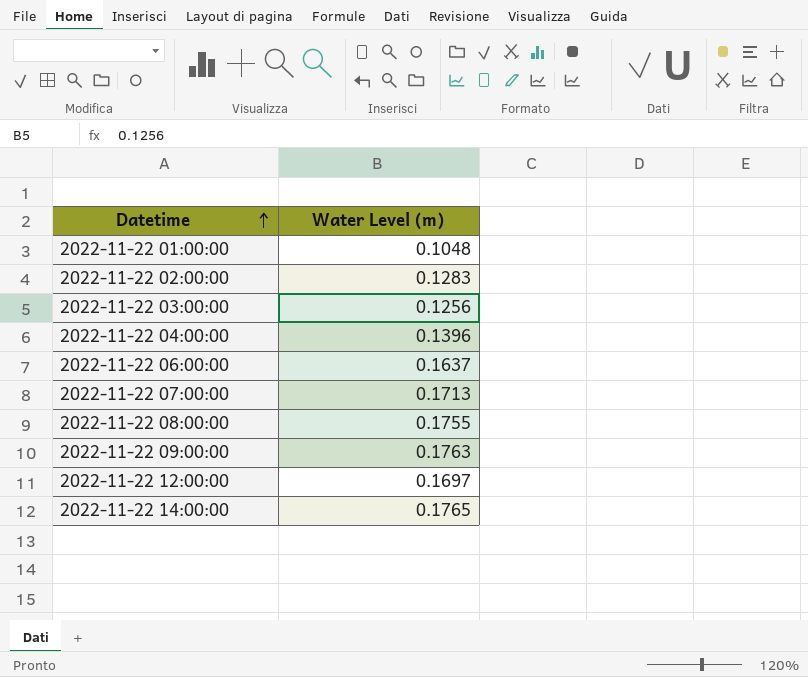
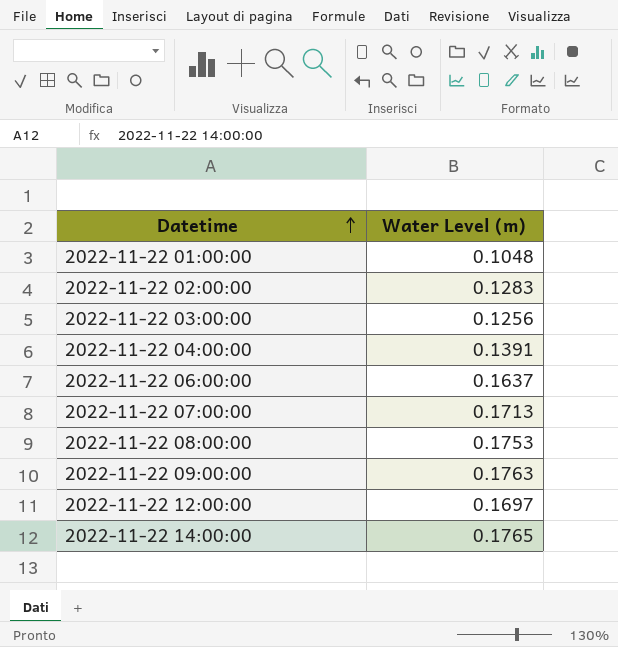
2022-11-22 04:00:00 | Water Level (m): 0.1396 -> 0.1391
2022-11-22 08:00:00 | Water Level (m): 0.1755 -> 0.1753

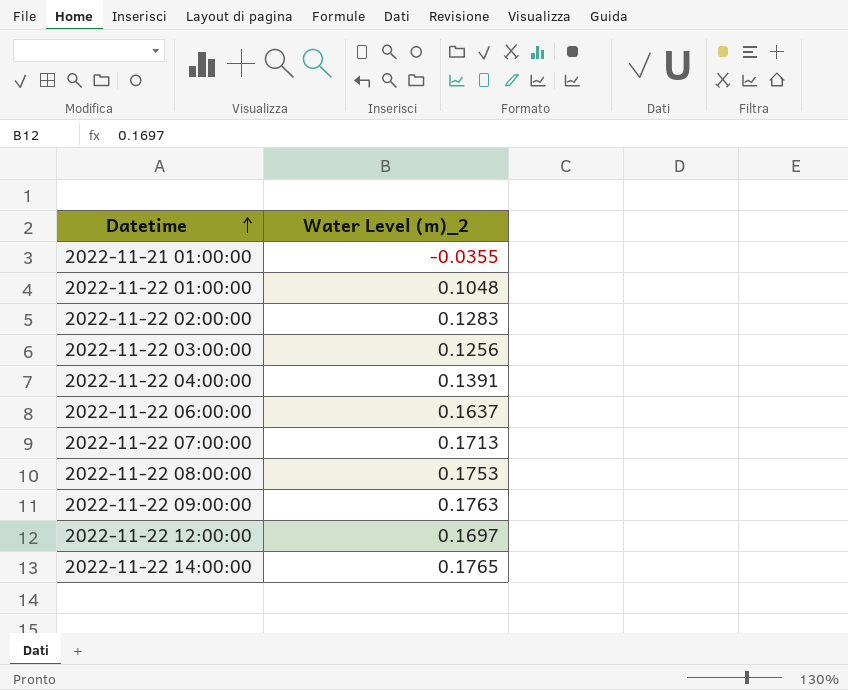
column name: Water Level (m) -> Water Level (m)_2
row 2022-11-21 01:00:00: none -> -0.0355

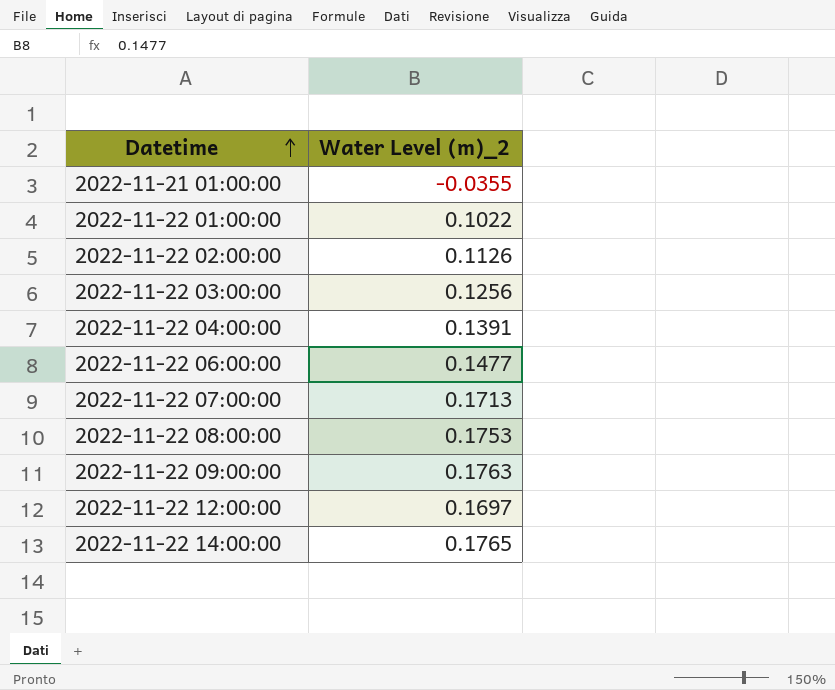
2022-11-22 01:00:00 | Water Level (m)_2: 0.1048 -> 0.1022
2022-11-22 02:00:00 | Water Level (m)_2: 0.1283 -> 0.1126
2022-11-22 06:00:00 | Water Level (m)_2: 0.1637 -> 0.1477

